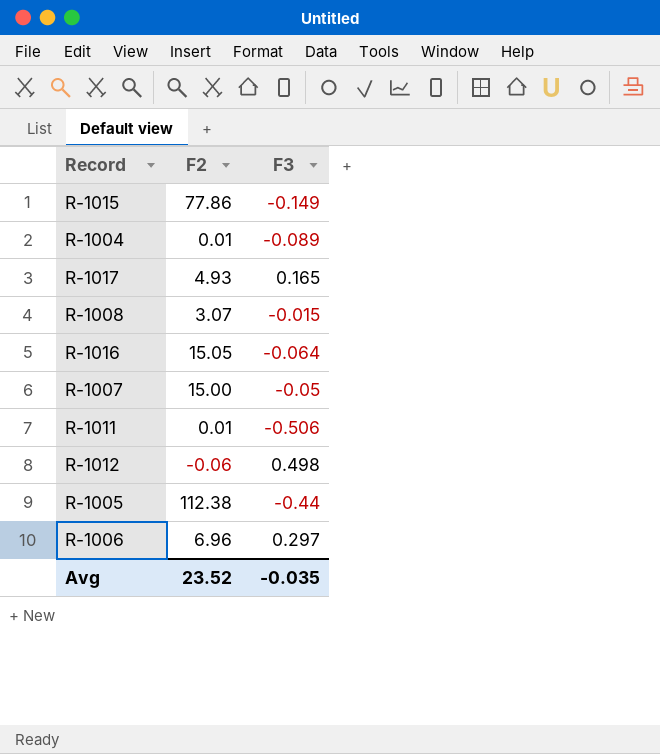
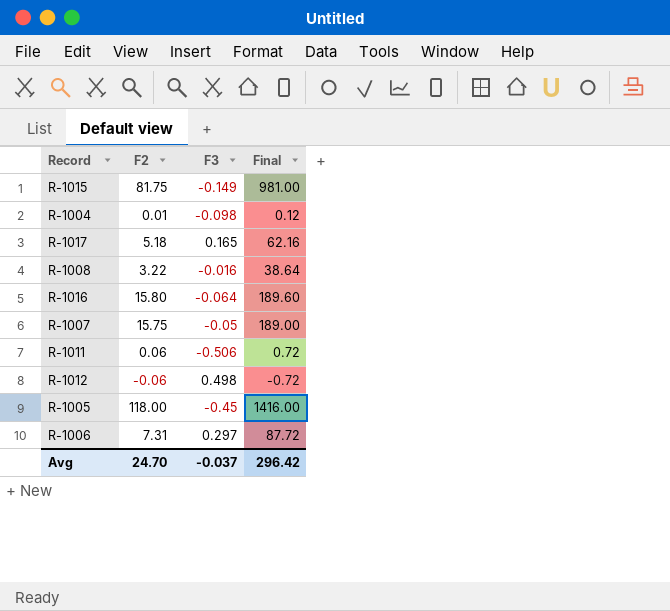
column Final | formula: none -> [F2] * 12
R-1015 | F2: 77.86 -> 81.75
R-1004 | F3: -0.089 -> -0.098
R-1017 | F2: 4.93 -> 5.18
R-1008 | F2: 3.07 -> 3.22
R-1008 | F3: -0.015 -> -0.016
R-1016 | F2: 15.05 -> 15.80
R-1007 | F2: 15.00 -> 15.75
R-1011 | F2: 0.01 -> 0.06
R-1005 | F2: 112.38 -> 118.00
R-1005 | F3: -0.44 -> -0.45
R-1006 | F2: 6.96 -> 7.31
Avg | F2: 23.52 -> 24.70
Avg | F3: -0.035 -> -0.037

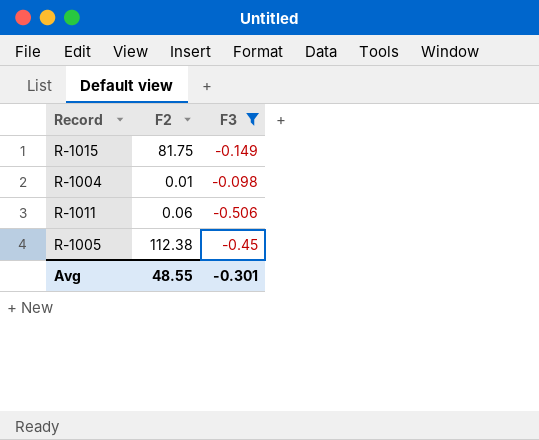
filter: none -> F3 <= -0.098
column Final | formula: [F2] * 12 -> none
R-1005 | F2: 118.00 -> 112.38
Avg | F2: 24.70 -> 48.55
Avg | F3: -0.037 -> -0.301

